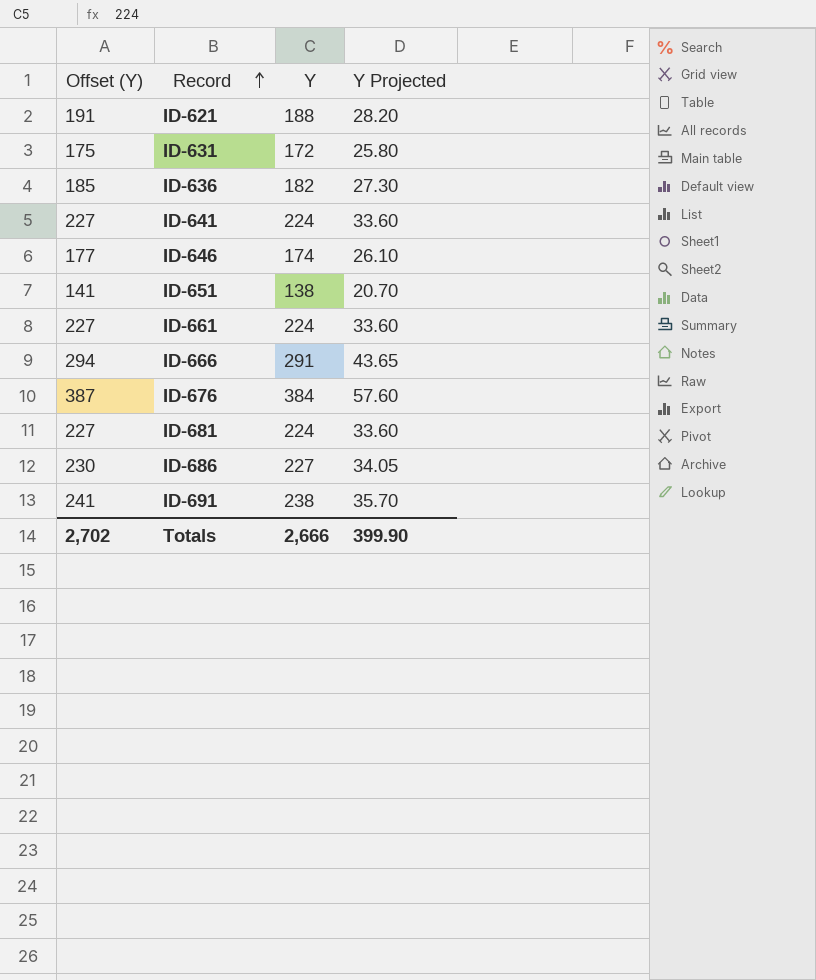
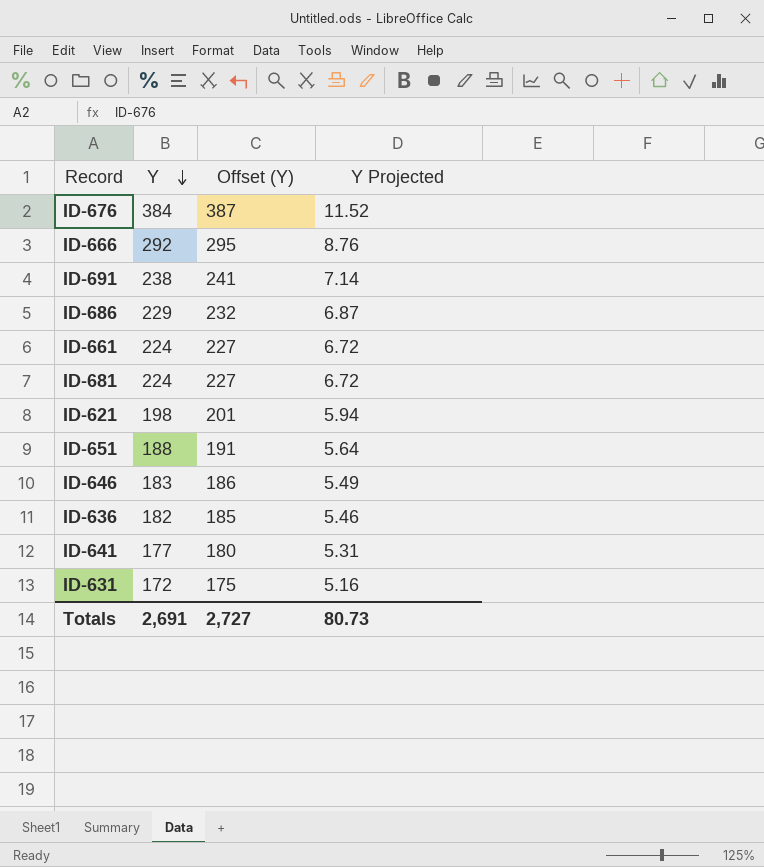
row order: Record ascending -> Y descending
column Offset (Y) | position: 1 -> 3
column Y Projected | formula: [Y] * 0.15 -> [Y] * 0.03
ID-666 | Y: 291 -> 292
ID-666 | Offset (Y): 294 -> 295
ID-686 | Y: 227 -> 229
ID-686 | Offset (Y): 230 -> 232
ID-621 | Y: 188 -> 198
ID-621 | Offset (Y): 191 -> 201
ID-651 | Y: 138 -> 188
ID-651 | Offset (Y): 141 -> 191
ID-646 | Y: 174 -> 183
ID-646 | Offset (Y): 177 -> 186
ID-641 | Y: 224 -> 177
ID-641 | Offset (Y): 227 -> 180
Totals | Y: 2,666 -> 2,691
Totals | Offset (Y): 2,702 -> 2,727
Totals | Y Projected: 399.90 -> 80.73

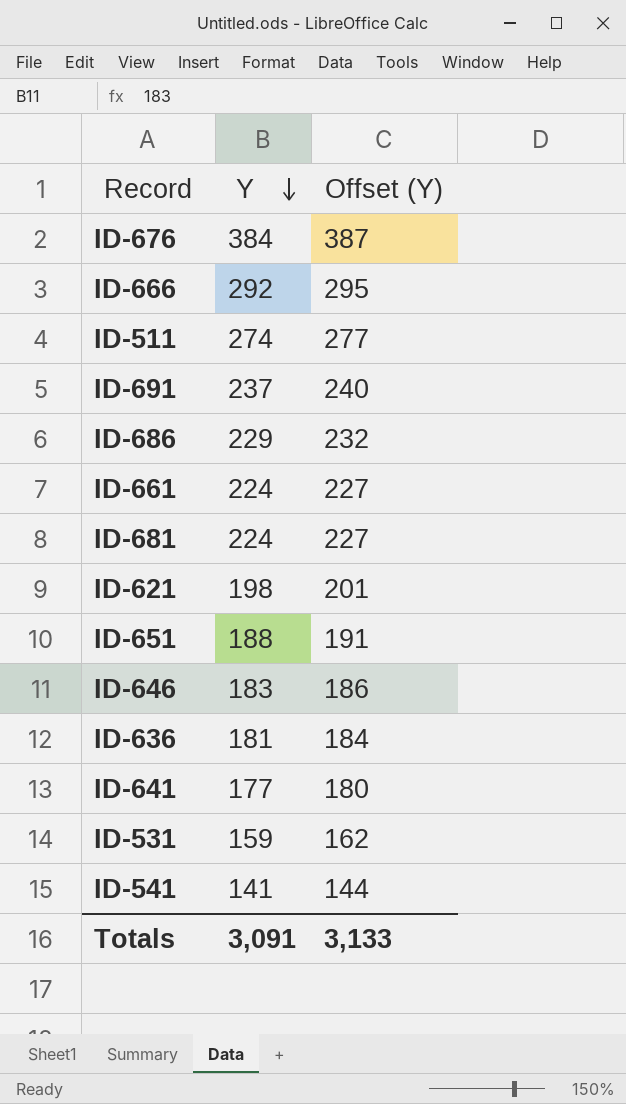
column Y Projected | formula: [Y] * 0.03 -> none
row ID-631: 172 | 175 | 5.16 -> none
row ID-511: none -> 274 | 277
ID-691 | Y: 238 -> 237
ID-691 | Offset (Y): 241 -> 240
ID-636 | Y: 182 -> 181
ID-636 | Offset (Y): 185 -> 184
row ID-531: none -> 159 | 162
row ID-541: none -> 141 | 144
Totals | Y: 2,691 -> 3,091
Totals | Offset (Y): 2,727 -> 3,133

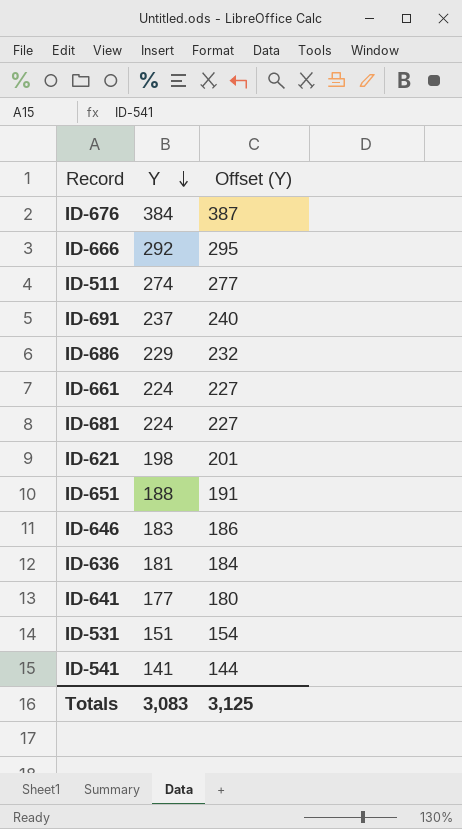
ID-531 | Y: 159 -> 151
ID-531 | Offset (Y): 162 -> 154
Totals | Y: 3,091 -> 3,083
Totals | Offset (Y): 3,133 -> 3,125

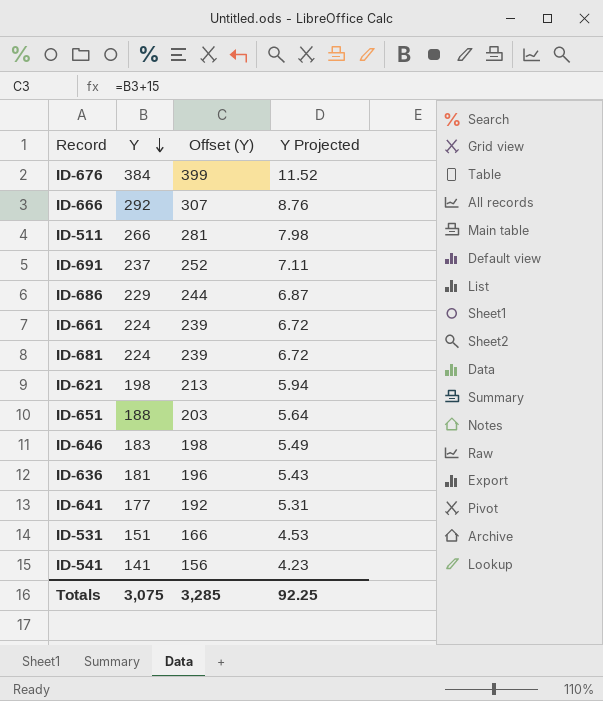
column Offset (Y) | formula: [Y] + 3 -> [Y] + 15
column Y Projected | formula: none -> [Y] * 0.03
ID-511 | Y: 274 -> 266
Totals | Y: 3,083 -> 3,075
Totals | Offset (Y): 3,125 -> 3,285

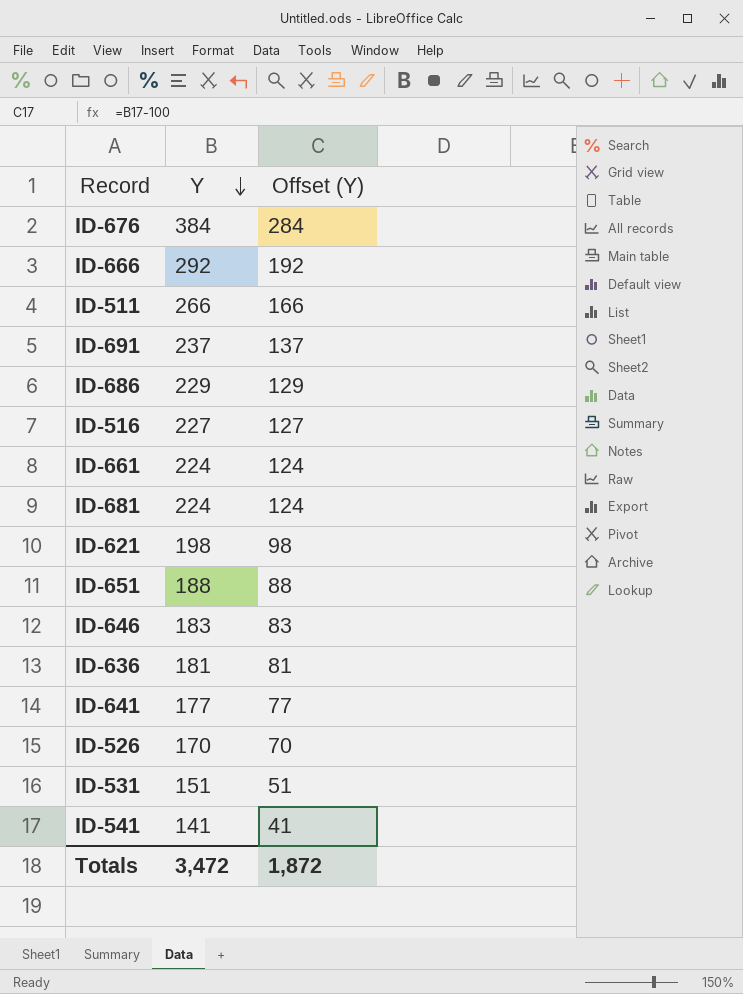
column Y Projected | formula: [Y] * 0.03 -> none
column Offset (Y) | formula: [Y] + 15 -> [Y] - 100
row ID-516: none -> 227 | 127
row ID-526: none -> 170 | 70
Totals | Y: 3,075 -> 3,472
Totals | Offset (Y): 3,285 -> 1,872

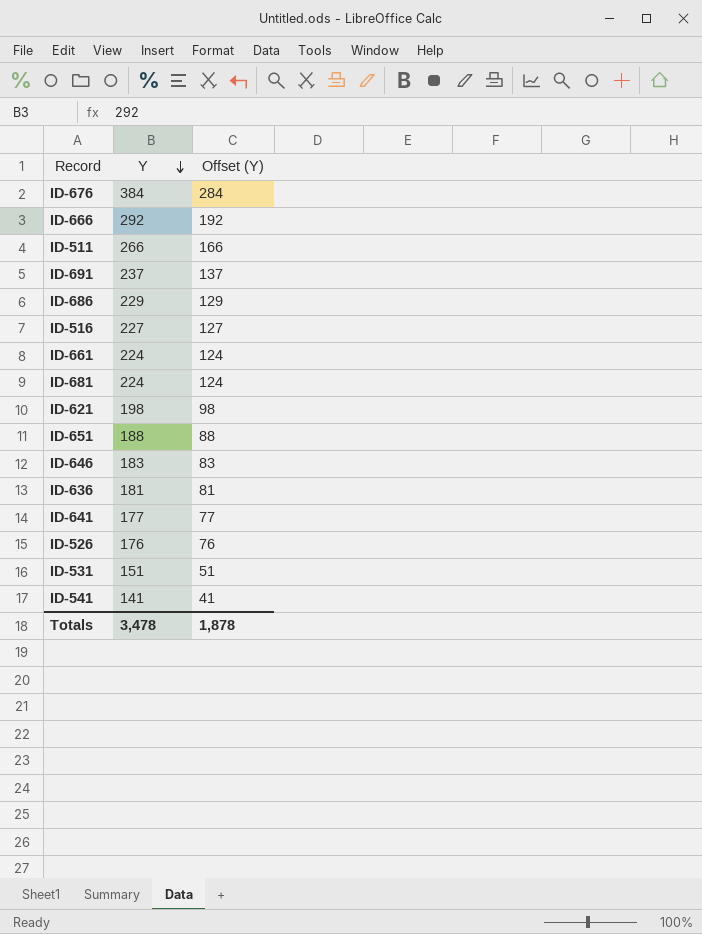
ID-526 | Y: 170 -> 176
ID-526 | Offset (Y): 70 -> 76
Totals | Y: 3,472 -> 3,478
Totals | Offset (Y): 1,872 -> 1,878

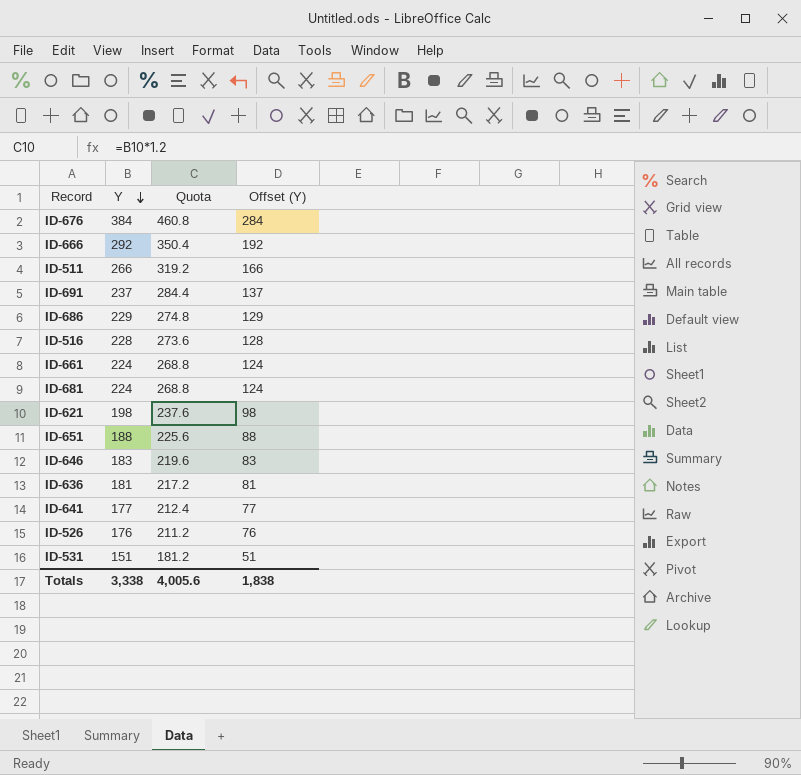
column Quota | formula: none -> [Y] * 1.2
row ID-541: 141 | 41 -> none
ID-516 | Y: 227 -> 228
ID-516 | Offset (Y): 127 -> 128
Totals | Y: 3,478 -> 3,338
Totals | Offset (Y): 1,878 -> 1,838

